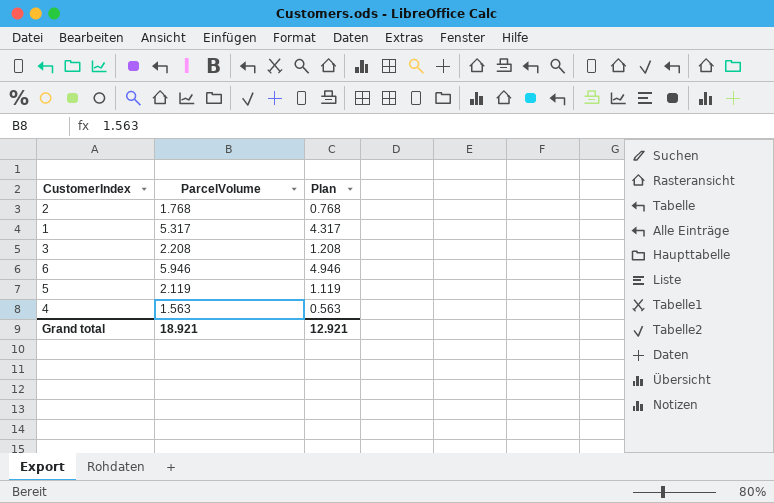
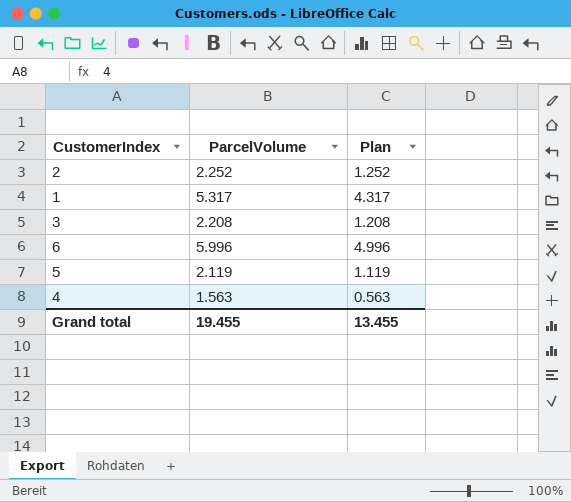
2 | ParcelVolume: 1.768 -> 2.252
2 | Plan: 0.768 -> 1.252
6 | ParcelVolume: 5.946 -> 5.996
6 | Plan: 4.946 -> 4.996
Grand total | ParcelVolume: 18.921 -> 19.455
Grand total | Plan: 12.921 -> 13.455

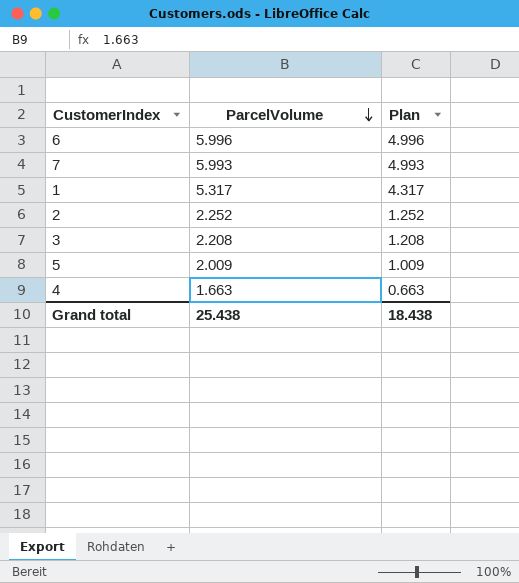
row order: none -> ParcelVolume descending
row 7: none -> 5.993 | 4.993
5 | ParcelVolume: 2.119 -> 2.009
5 | Plan: 1.119 -> 1.009
4 | ParcelVolume: 1.563 -> 1.663
4 | Plan: 0.563 -> 0.663
Grand total | ParcelVolume: 19.455 -> 25.438
Grand total | Plan: 13.455 -> 18.438

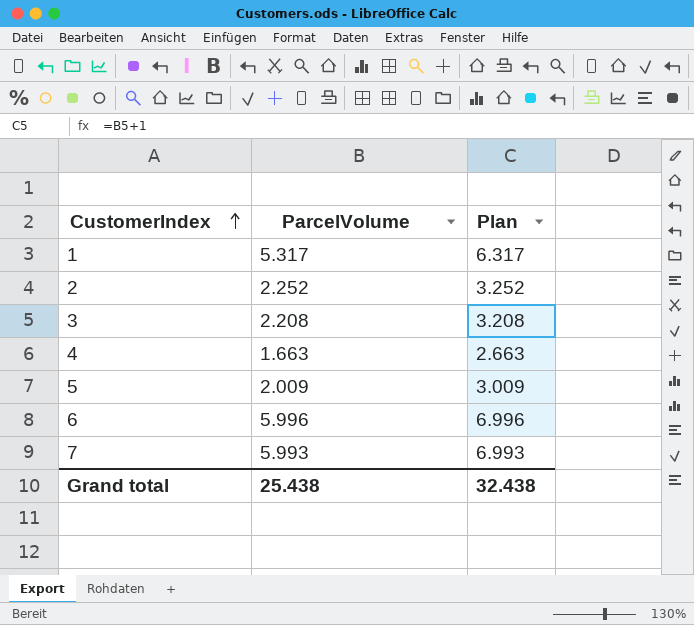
row order: ParcelVolume descending -> CustomerIndex ascending
column Plan | formula: [ParcelVolume] - 1 -> [ParcelVolume] + 1
Grand total | Plan: 18.438 -> 32.438

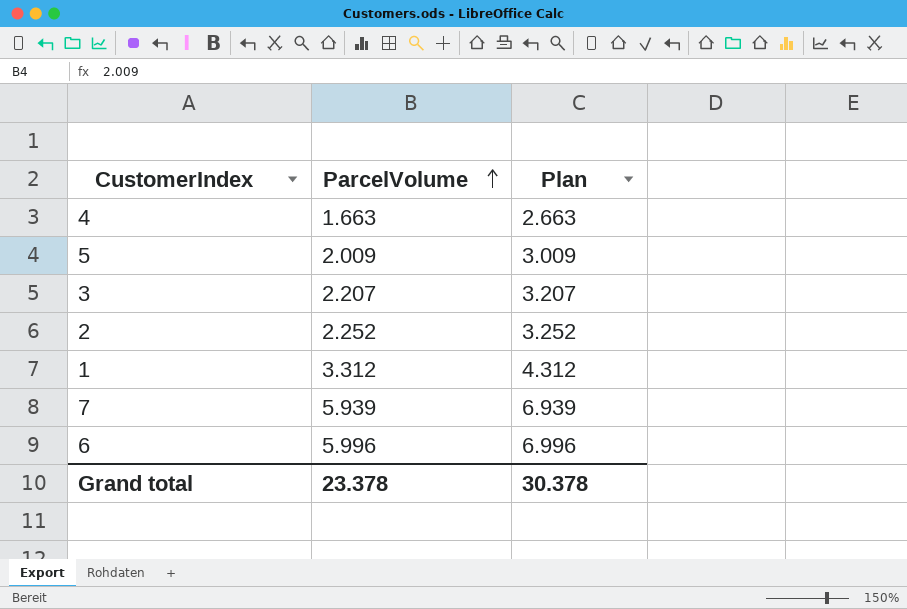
row order: CustomerIndex ascending -> ParcelVolume ascending
3 | ParcelVolume: 2.208 -> 2.207
3 | Plan: 3.208 -> 3.207
1 | ParcelVolume: 5.317 -> 3.312
1 | Plan: 6.317 -> 4.312
7 | ParcelVolume: 5.993 -> 5.939
7 | Plan: 6.993 -> 6.939
Grand total | ParcelVolume: 25.438 -> 23.378
Grand total | Plan: 32.438 -> 30.378

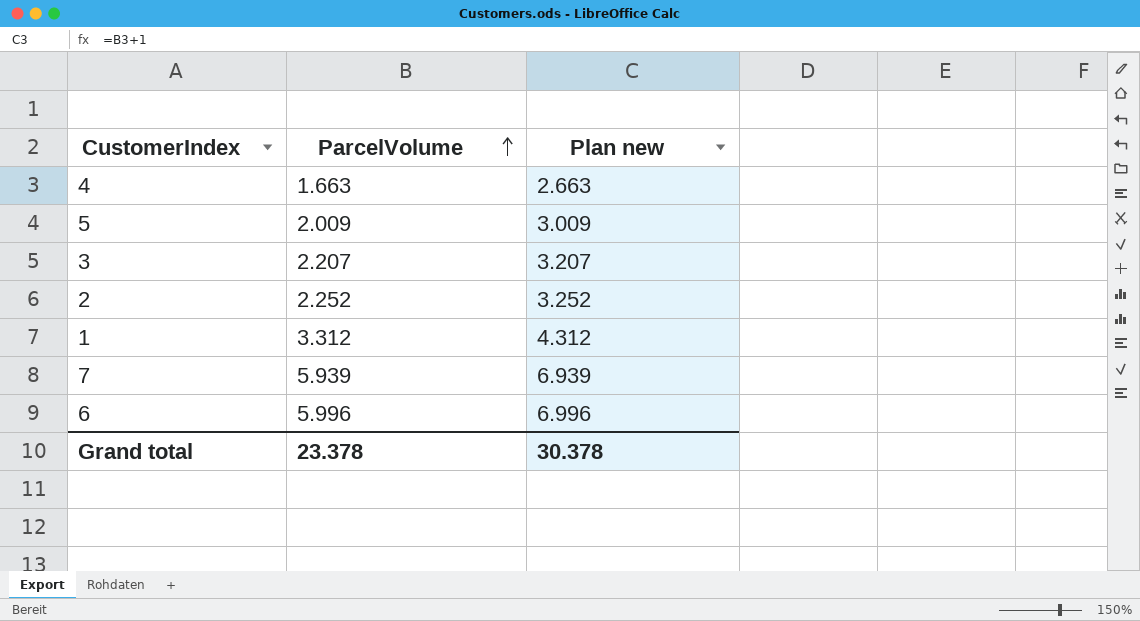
column name: Plan -> Plan new

